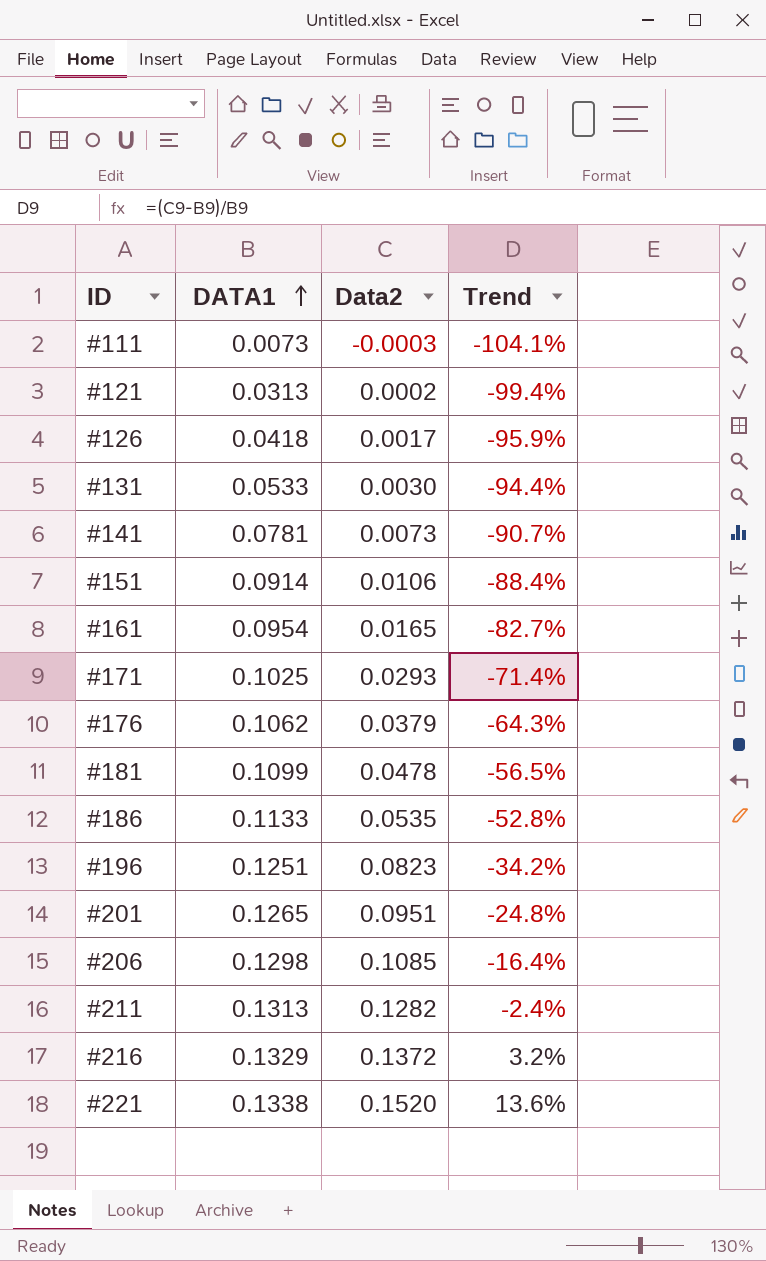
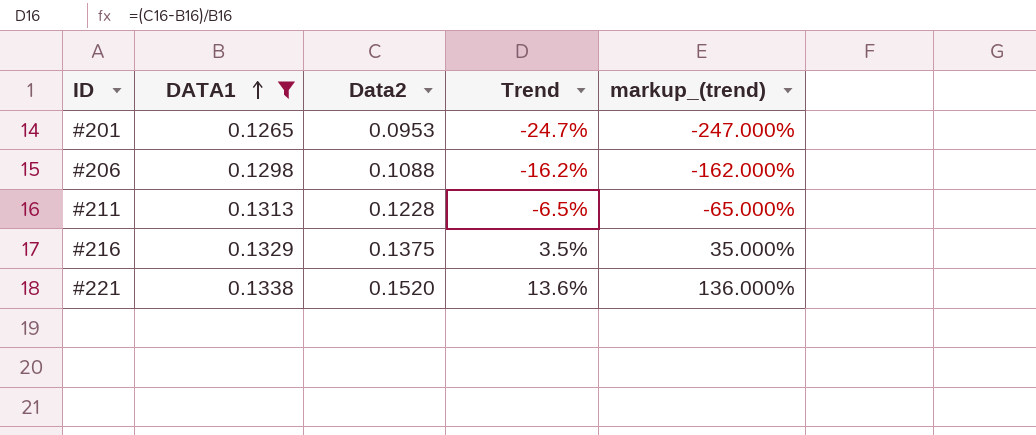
filter: none -> DATA1 >= 0.1265
column markup_(trend) | formula: none -> [Trend] * 10
#201 | Data2: 0.0951 -> 0.0953
#201 | Trend: -24.8% -> -24.7%
#206 | Data2: 0.1085 -> 0.1088
#206 | Trend: -16.4% -> -16.2%
#211 | Data2: 0.1282 -> 0.1228
#211 | Trend: -2.4% -> -6.5%
#216 | Data2: 0.1372 -> 0.1375
#216 | Trend: 3.2% -> 3.5%

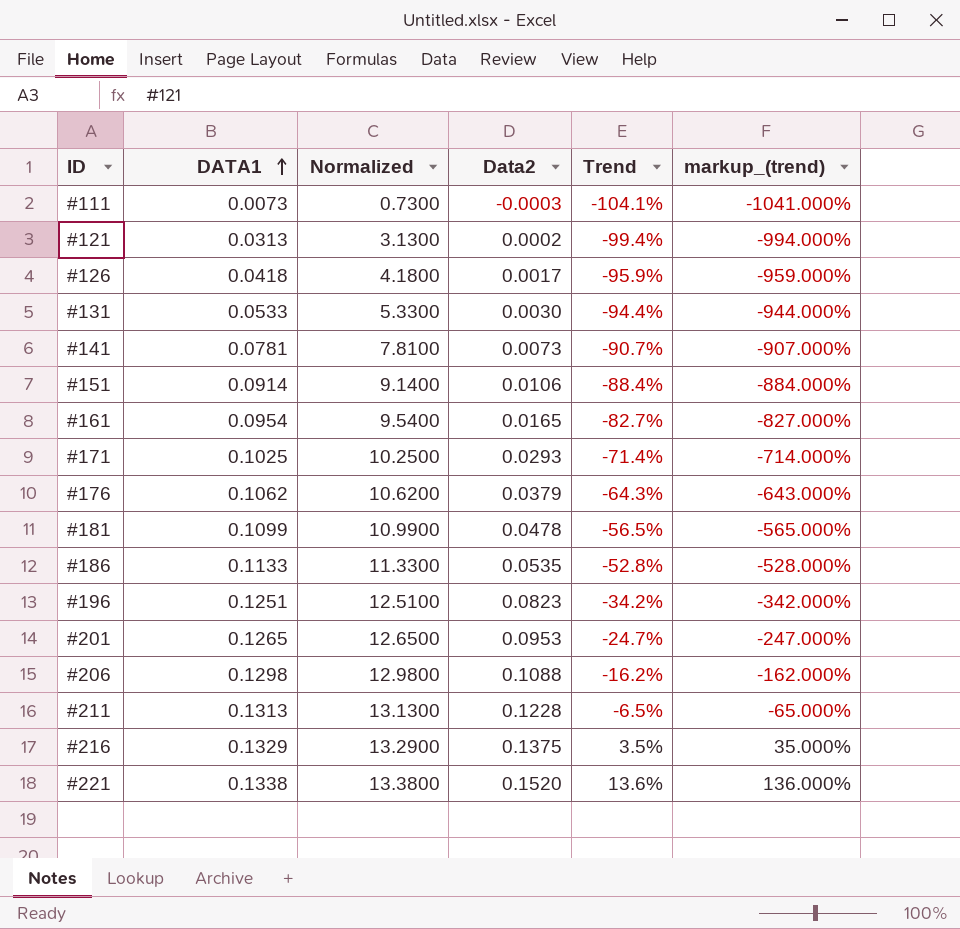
filter: DATA1 >= 0.1265 -> none
column Normalized | formula: none -> [DATA1] * 100

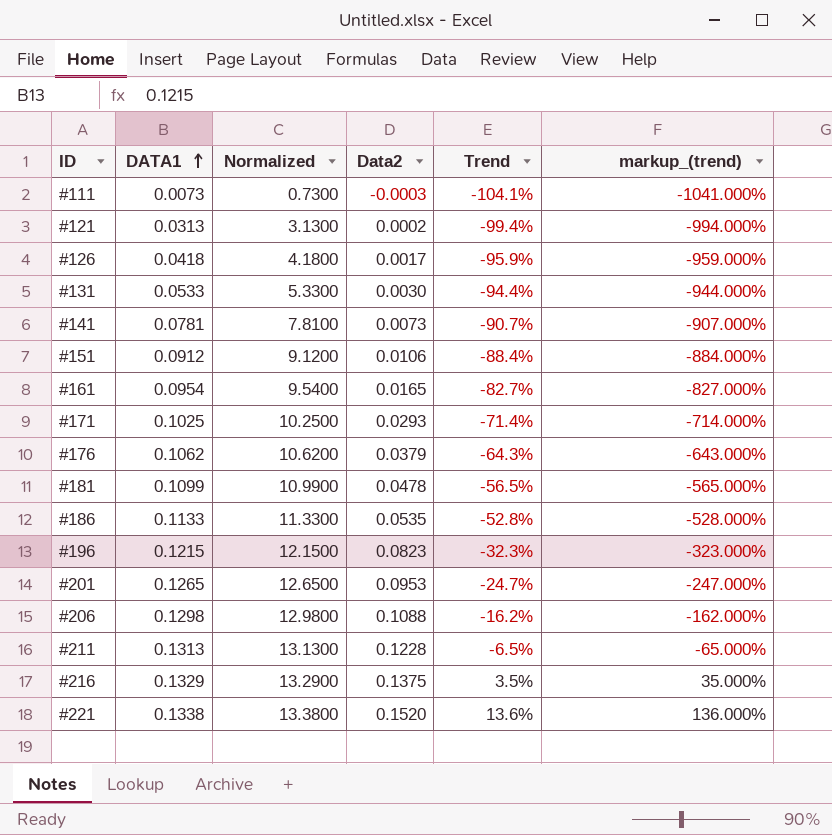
#151 | DATA1: 0.0914 -> 0.0912
#151 | Normalized: 9.1400 -> 9.1200
#196 | DATA1: 0.1251 -> 0.1215
#196 | Normalized: 12.5100 -> 12.1500
#196 | Trend: -34.2% -> -32.3%
#196 | markup_(trend): -342.000% -> -323.000%

